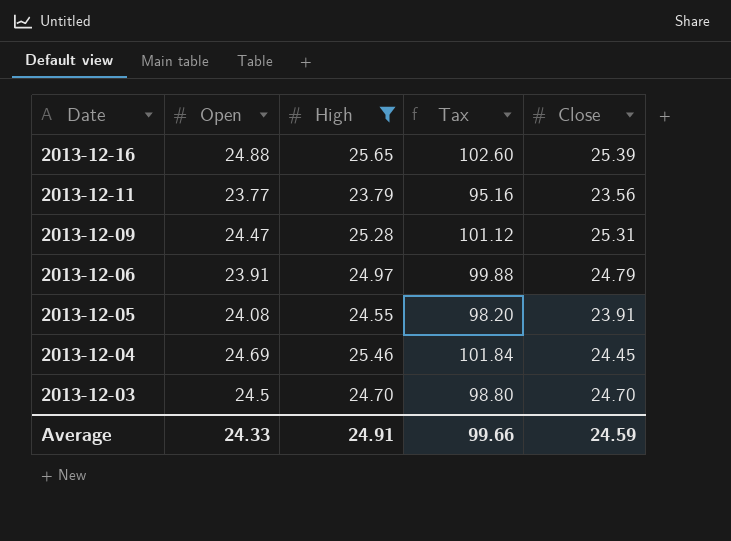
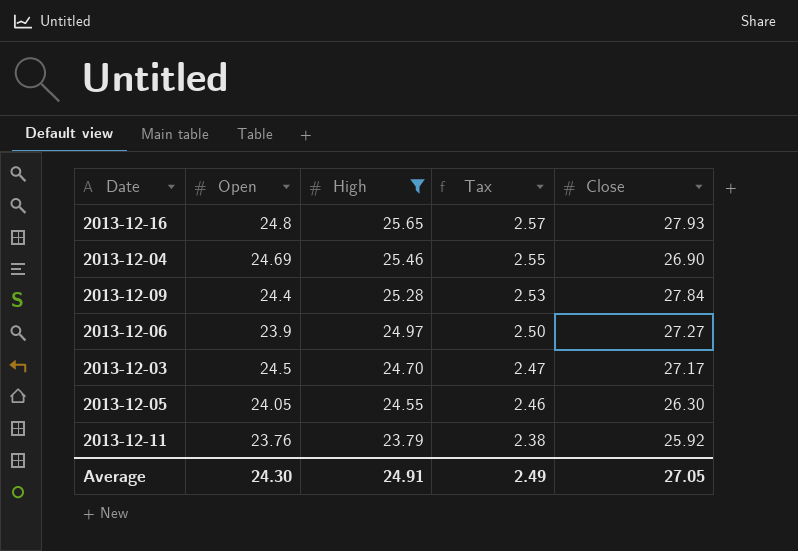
row order: Date descending -> High descending
column Tax | formula: [High] * 4 -> [High] * 0.1
2013-12-16 | Open: 24.88 -> 24.8
2013-12-16 | Close: 25.39 -> 27.93
2013-12-04 | Close: 24.45 -> 26.90
2013-12-09 | Open: 24.47 -> 24.4
2013-12-09 | Close: 25.31 -> 27.84
2013-12-06 | Open: 23.91 -> 23.9
2013-12-06 | Close: 24.79 -> 27.27
2013-12-03 | Close: 24.70 -> 27.17
2013-12-05 | Open: 24.08 -> 24.05
2013-12-05 | Close: 23.91 -> 26.30
2013-12-11 | Open: 23.77 -> 23.76
2013-12-11 | Close: 23.56 -> 25.92
Average | Open: 24.33 -> 24.30
Average | Tax: 99.66 -> 2.49
Average | Close: 24.59 -> 27.05

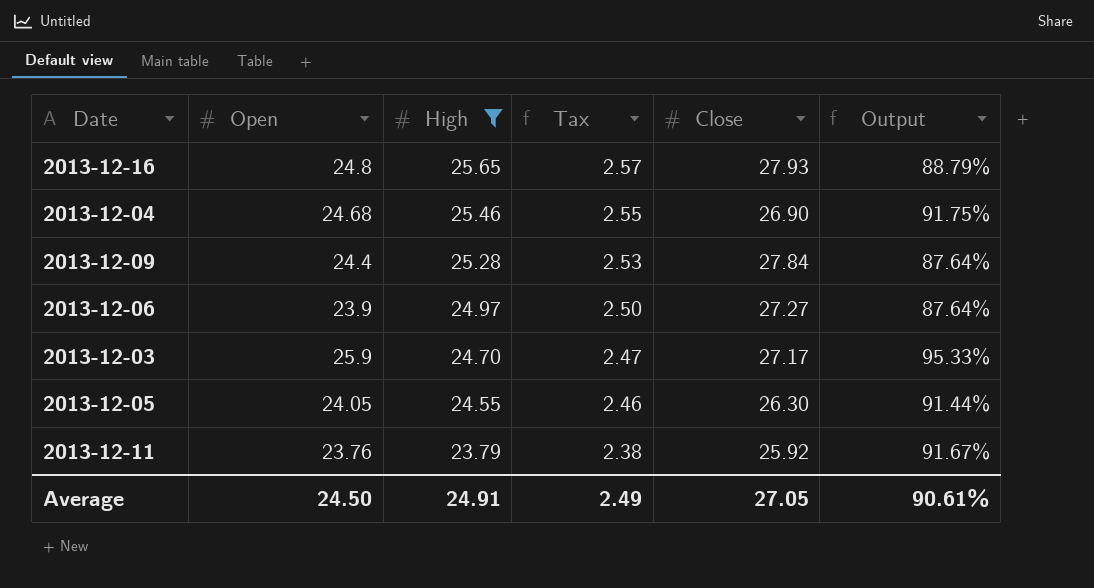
column Output | formula: none -> [Open] / [Close]
2013-12-04 | Open: 24.69 -> 24.68
2013-12-03 | Open: 24.5 -> 25.9
Average | Open: 24.30 -> 24.50

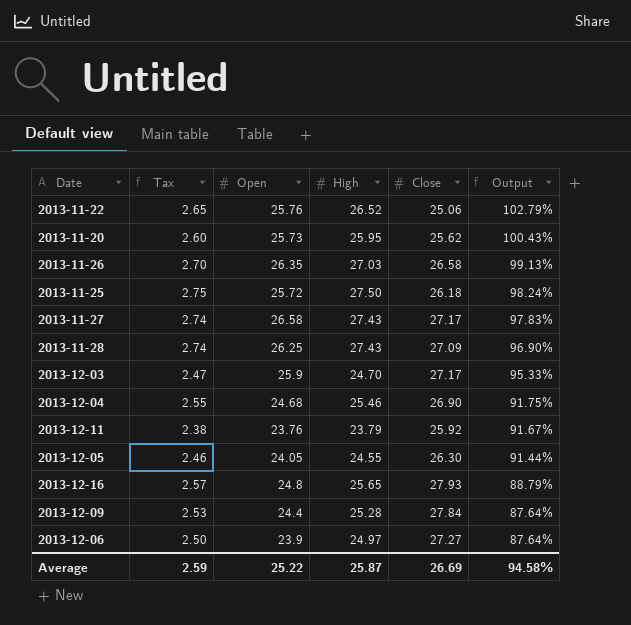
filter: High <= 25.65 -> none
row order: High descending -> Output descending
column Tax | position: 4 -> 2
Average | Tax: 2.49 -> 2.59
Average | Open: 24.50 -> 25.22
Average | High: 24.91 -> 25.87
Average | Close: 27.05 -> 26.69
Average | Output: 90.61% -> 94.58%

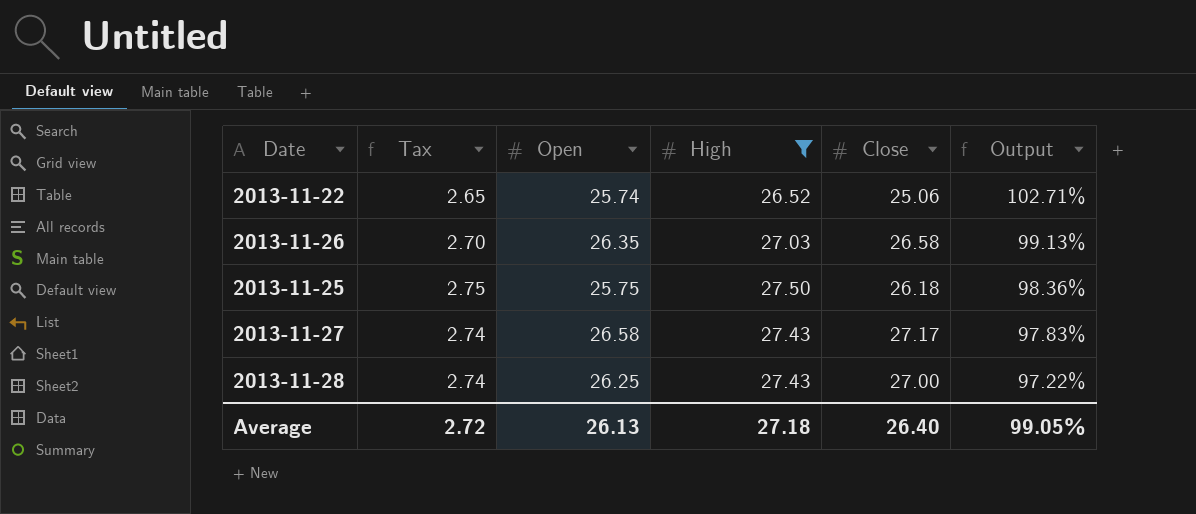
filter: none -> High >= 26.52
2013-11-22 | Open: 25.76 -> 25.74
2013-11-22 | Output: 102.79% -> 102.71%
2013-11-25 | Open: 25.72 -> 25.75
2013-11-25 | Output: 98.24% -> 98.36%
2013-11-28 | Close: 27.09 -> 27.00
2013-11-28 | Output: 96.90% -> 97.22%
Average | Tax: 2.59 -> 2.72
Average | Open: 25.22 -> 26.13
Average | High: 25.87 -> 27.18
Average | Close: 26.69 -> 26.40
Average | Output: 94.58% -> 99.05%

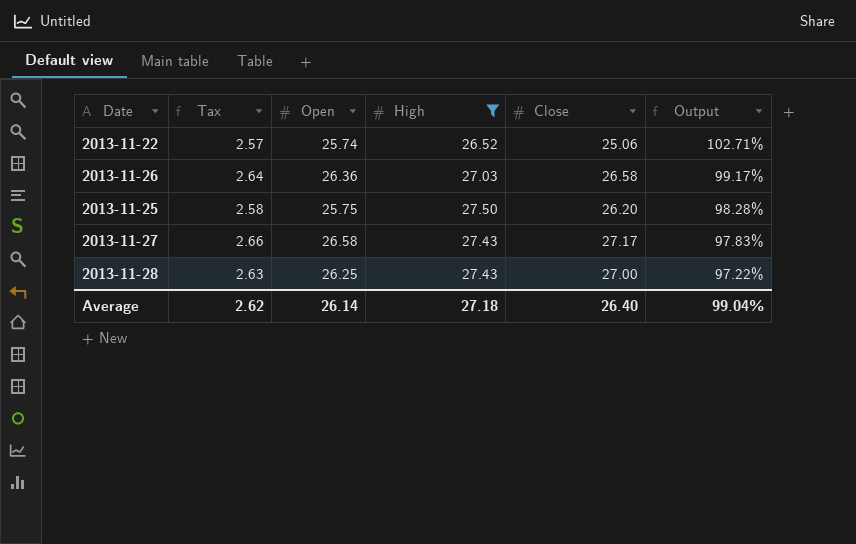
column Tax | formula: [High] * 0.1 -> [Open] * 0.1
2013-11-26 | Open: 26.35 -> 26.36
2013-11-26 | Output: 99.13% -> 99.17%
2013-11-25 | Close: 26.18 -> 26.20
2013-11-25 | Output: 98.36% -> 98.28%
Average | Tax: 2.72 -> 2.62
Average | Open: 26.13 -> 26.14
Average | Output: 99.05% -> 99.04%

